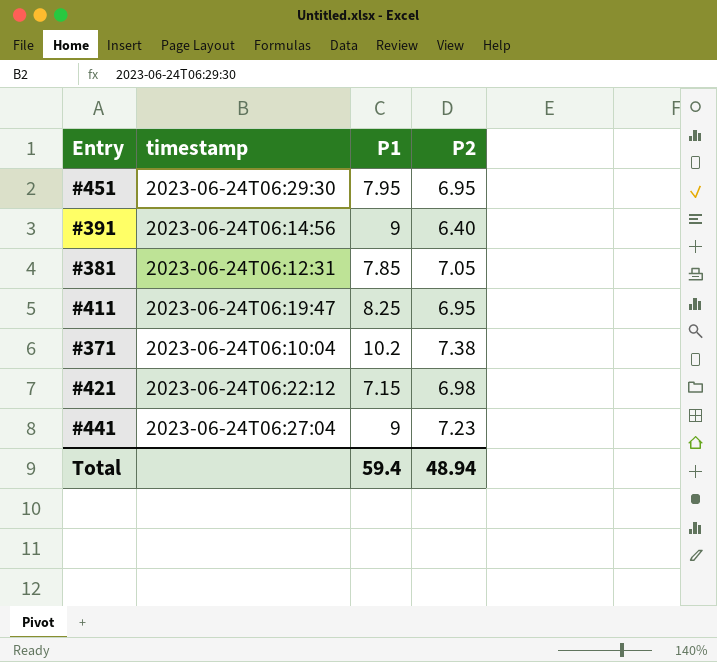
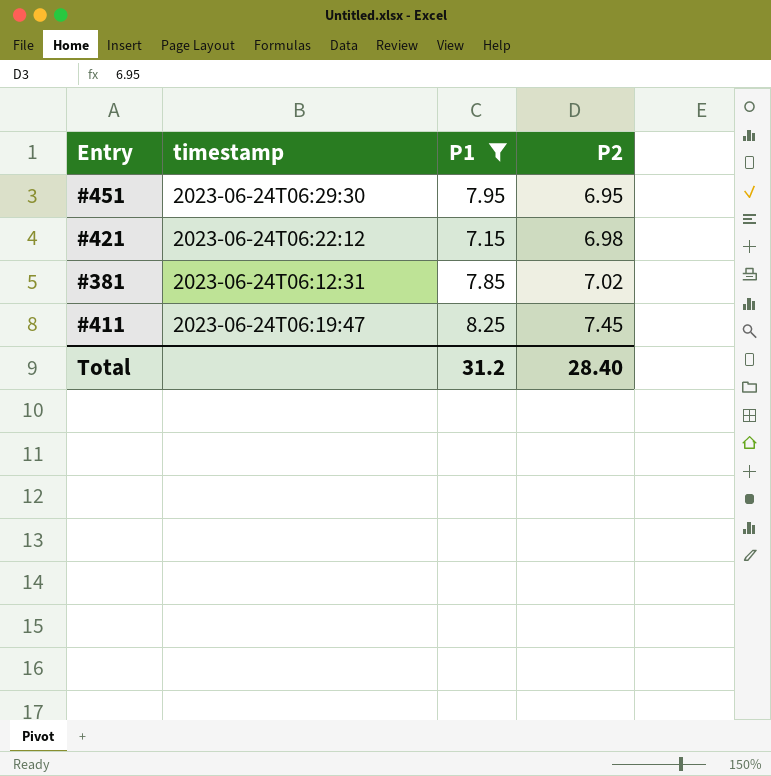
filter: none -> P1 <= 8.25
row order: none -> P2 ascending
#381 | P2: 7.05 -> 7.02
#411 | P2: 6.95 -> 7.45
Total | P1: 59.4 -> 31.2
Total | P2: 48.94 -> 28.40

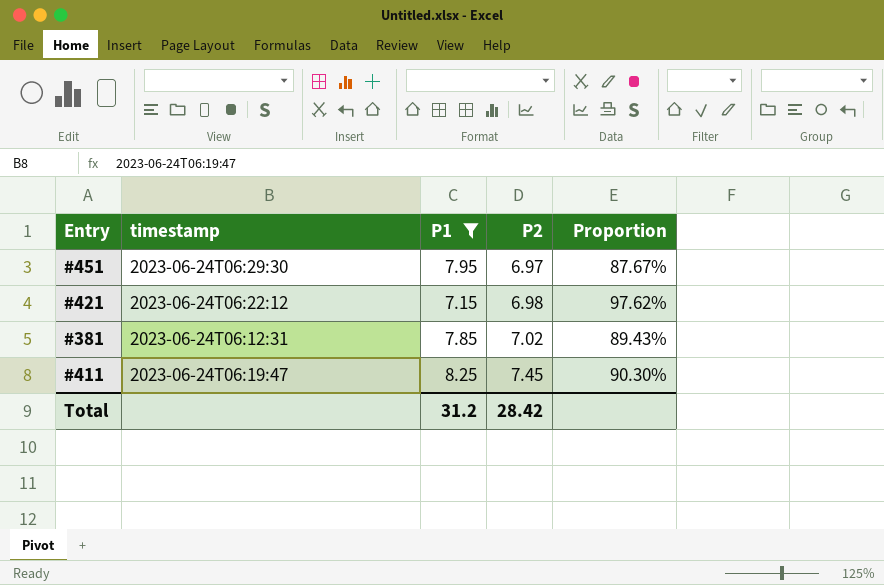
column Proportion | formula: none -> [P2] / [P1]
#451 | P2: 6.95 -> 6.97
Total | P2: 28.40 -> 28.42

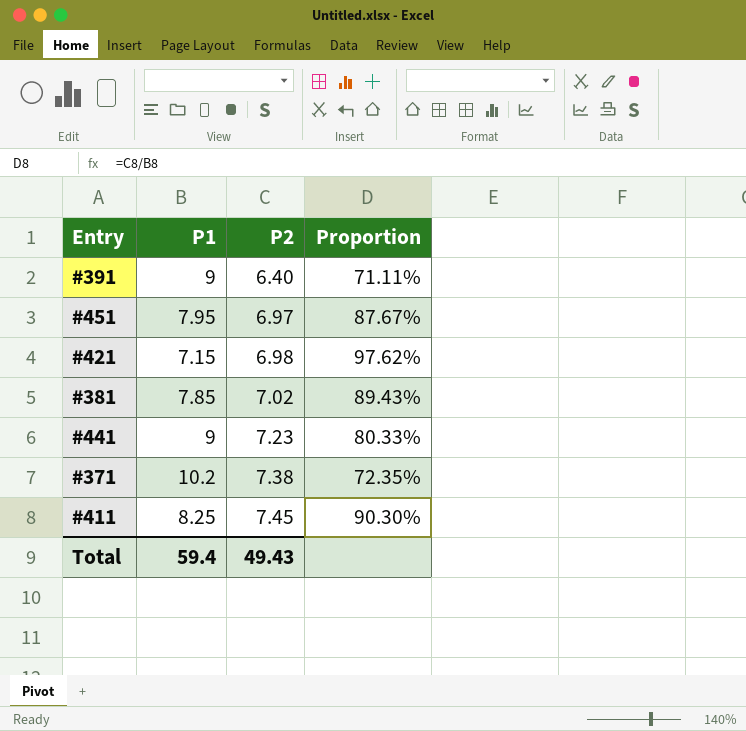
filter: P1 <= 8.25 -> none
column timestamp | position: 2 -> none
Total | P1: 31.2 -> 59.4
Total | P2: 28.42 -> 49.43

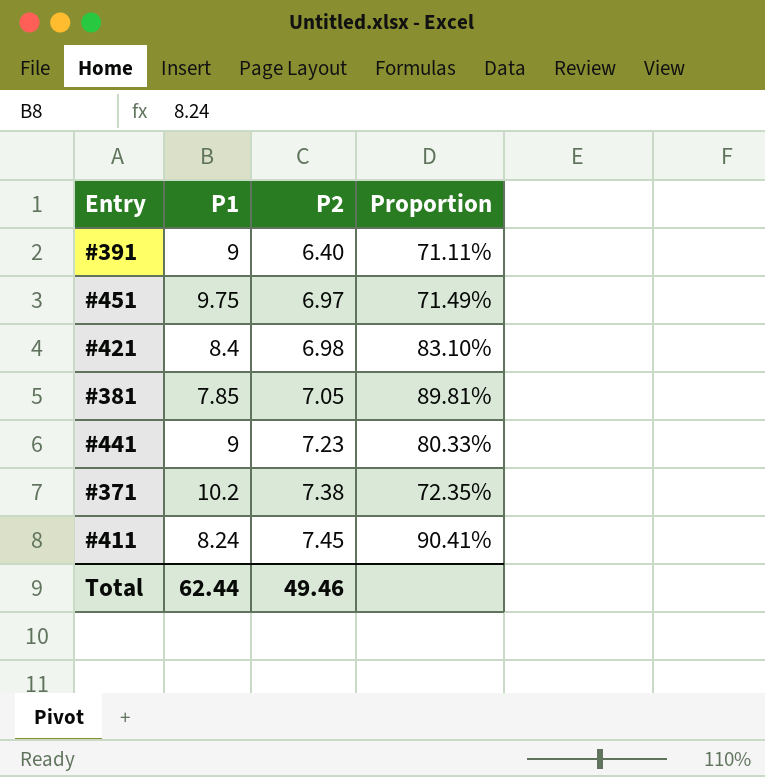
#451 | P1: 7.95 -> 9.75
#451 | Proportion: 87.67% -> 71.49%
#421 | P1: 7.15 -> 8.4
#421 | Proportion: 97.62% -> 83.10%
#381 | P2: 7.02 -> 7.05
#381 | Proportion: 89.43% -> 89.81%
#411 | P1: 8.25 -> 8.24
#411 | Proportion: 90.30% -> 90.41%
Total | P1: 59.4 -> 62.44
Total | P2: 49.43 -> 49.46

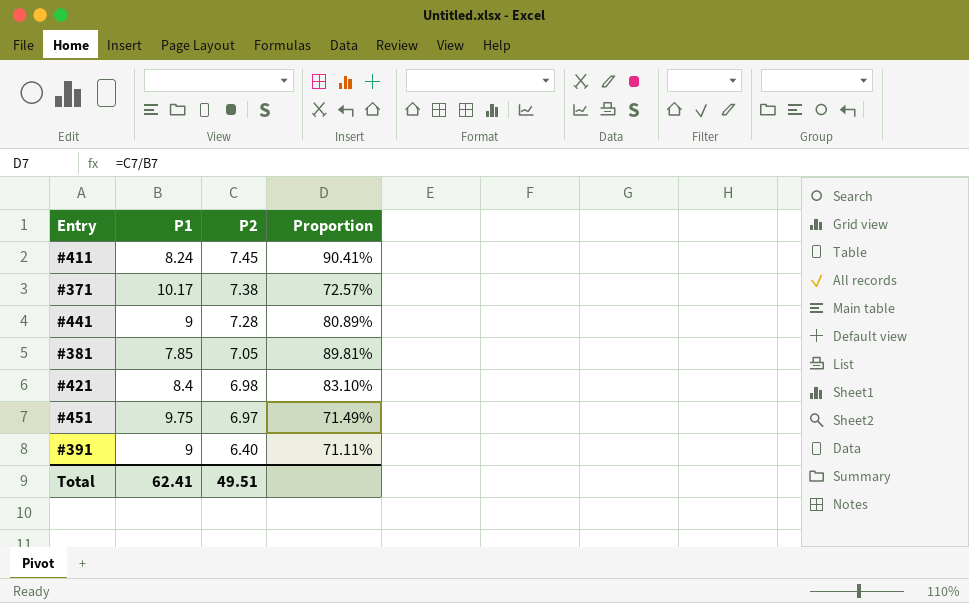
row order: P2 ascending -> P2 descending
#371 | P1: 10.2 -> 10.17
#371 | Proportion: 72.35% -> 72.57%
#441 | P2: 7.23 -> 7.28
#441 | Proportion: 80.33% -> 80.89%
Total | P1: 62.44 -> 62.41
Total | P2: 49.46 -> 49.51

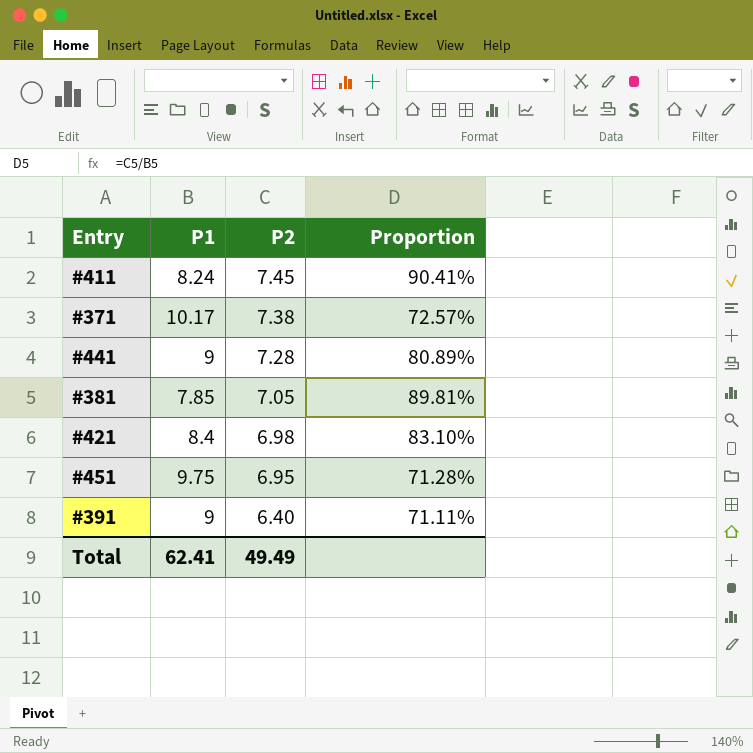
#451 | P2: 6.97 -> 6.95
#451 | Proportion: 71.49% -> 71.28%
Total | P2: 49.51 -> 49.49

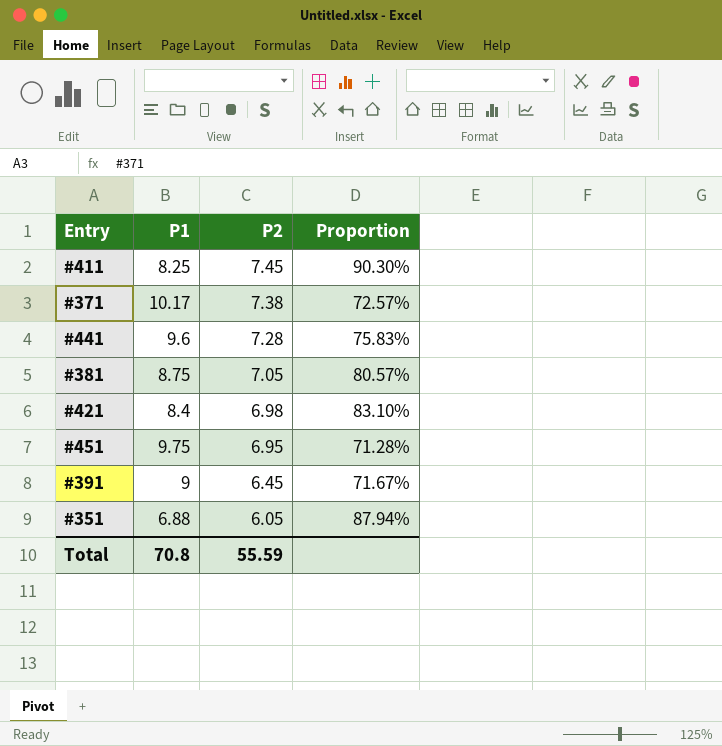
#411 | P1: 8.24 -> 8.25
#411 | Proportion: 90.41% -> 90.30%
#441 | P1: 9 -> 9.6
#441 | Proportion: 80.89% -> 75.83%
#381 | P1: 7.85 -> 8.75
#381 | Proportion: 89.81% -> 80.57%
#391 | P2: 6.40 -> 6.45
#391 | Proportion: 71.11% -> 71.67%
row #351: none -> 6.88 | 6.05 | 87.94%
Total | P1: 62.41 -> 70.8
Total | P2: 49.49 -> 55.59

